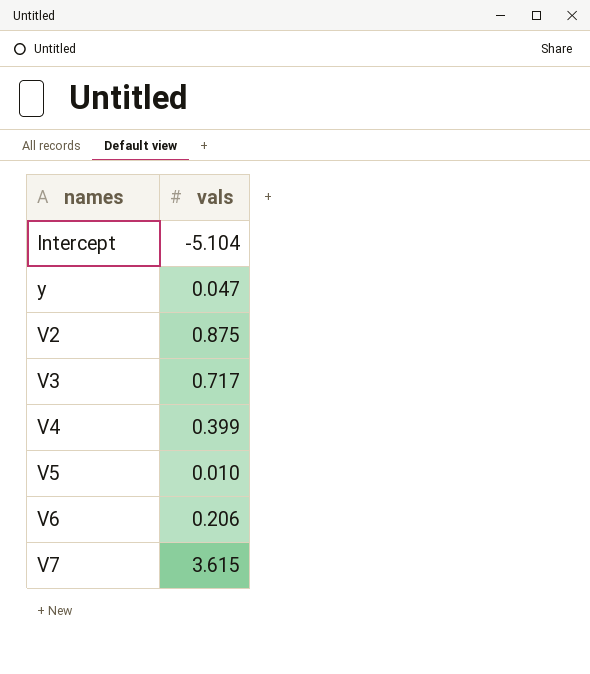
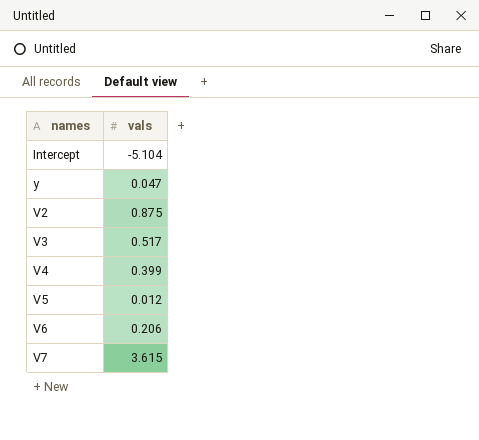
V3 | vals: 0.717 -> 0.517
V5 | vals: 0.010 -> 0.012

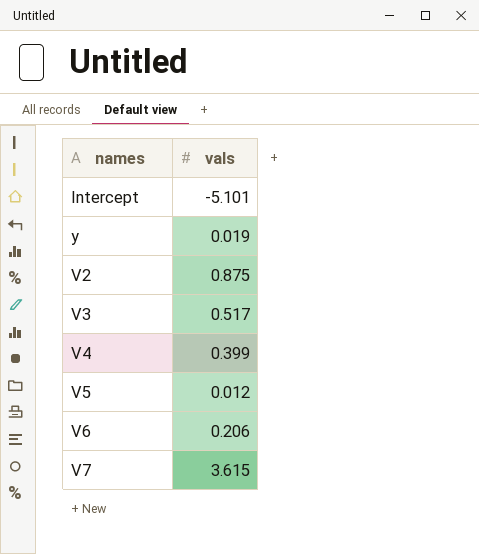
Intercept | vals: -5.104 -> -5.101
y | vals: 0.047 -> 0.019

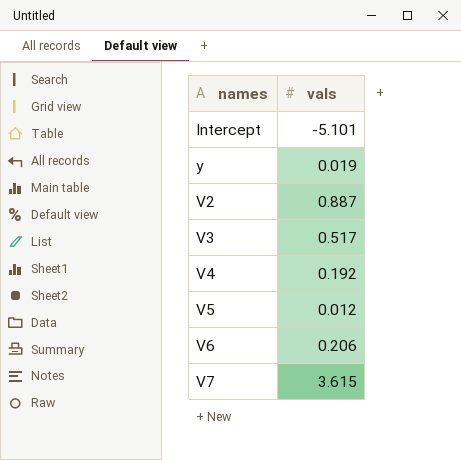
V2 | vals: 0.875 -> 0.887
V4 | vals: 0.399 -> 0.192

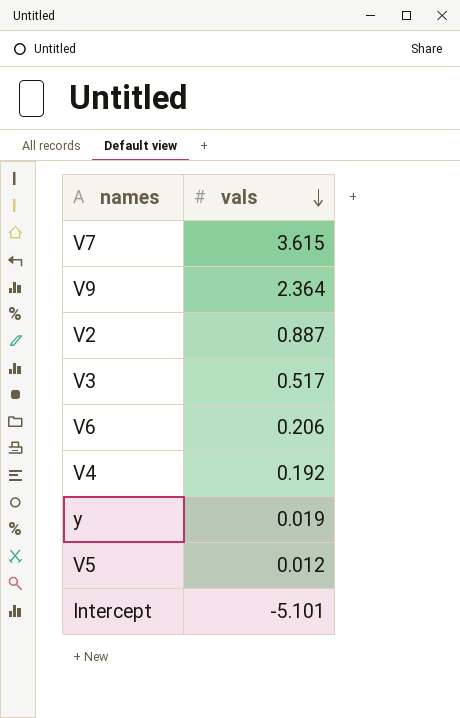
row order: none -> vals descending
row V9: none -> 2.364

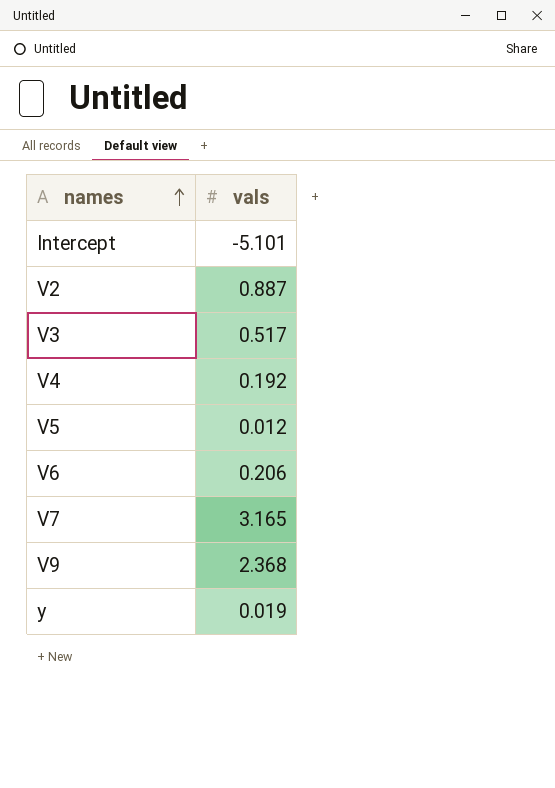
row order: vals descending -> names ascending
V7 | vals: 3.615 -> 3.165
V9 | vals: 2.364 -> 2.368

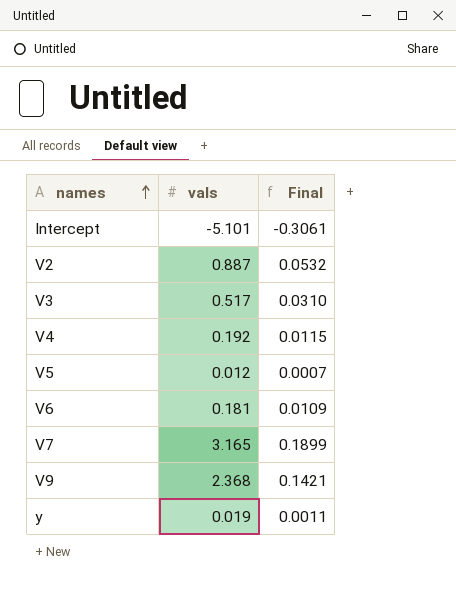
column Final | formula: none -> [vals] * 0.06
V6 | vals: 0.206 -> 0.181

